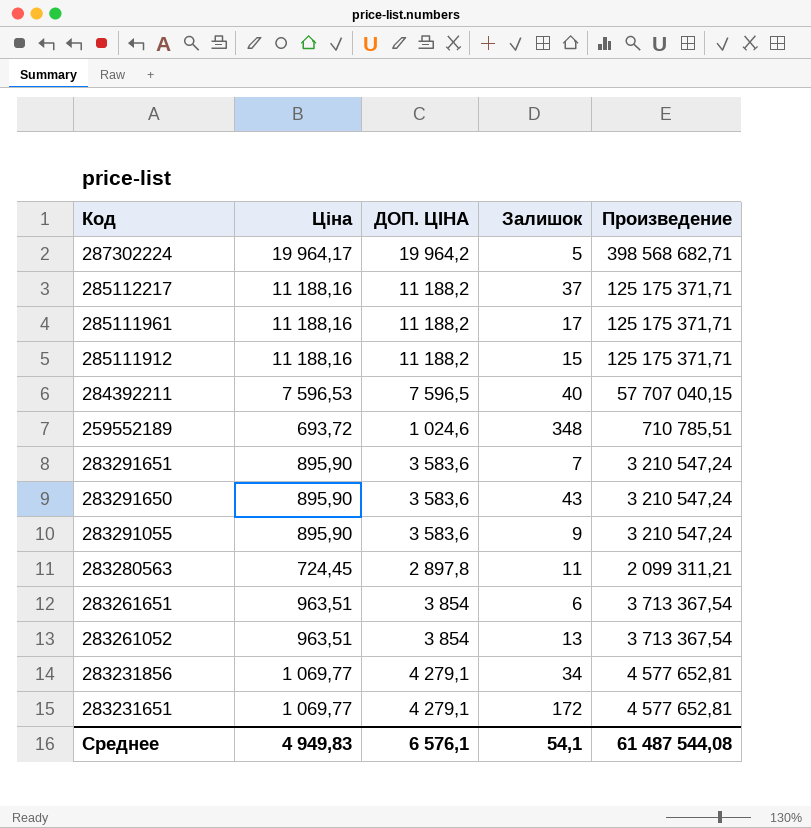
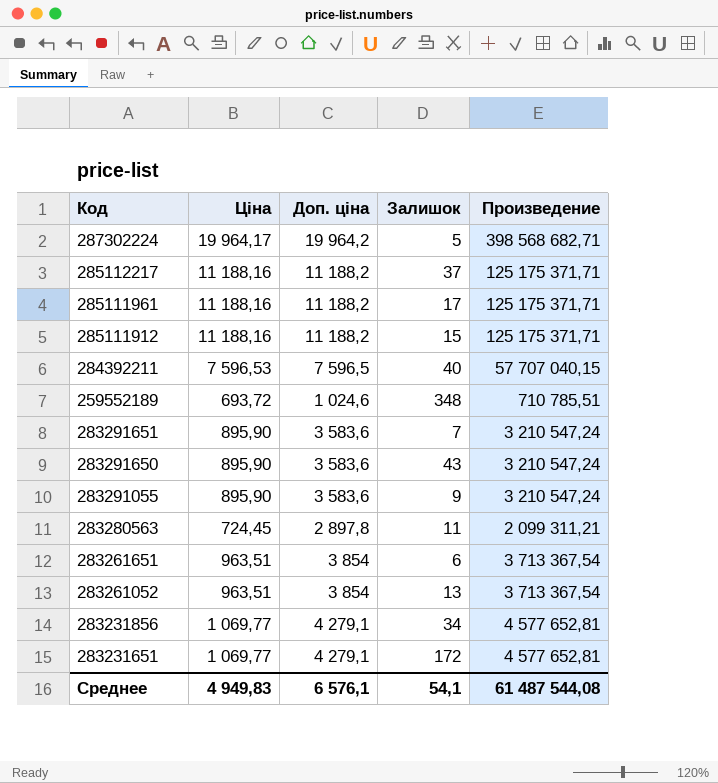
column name: ДОП. ЦІНА -> Доп. ціна

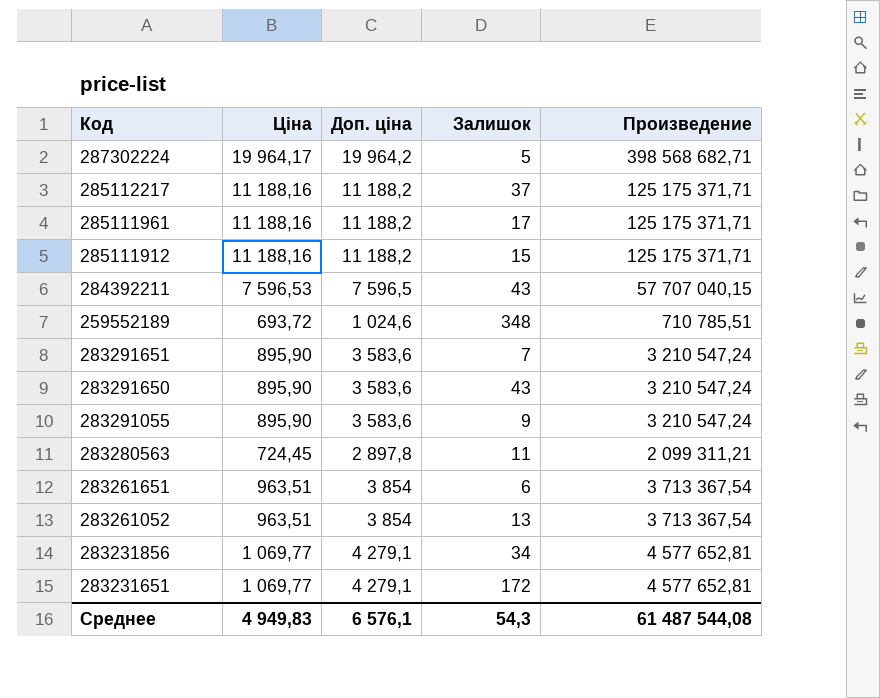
284392211 | Залишок: 40 -> 43
Среднее | Залишок: 54,1 -> 54,3

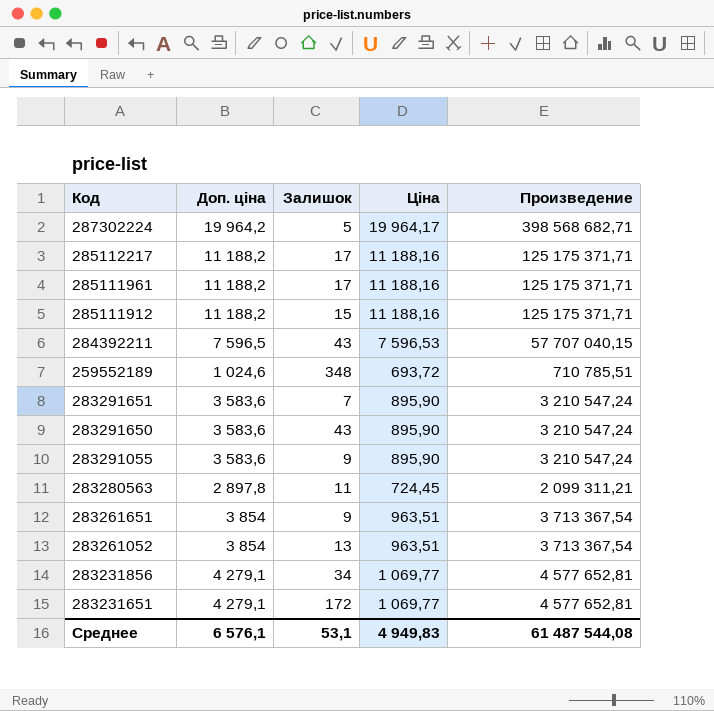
column Ціна | position: 2 -> 4
285112217 | Залишок: 37 -> 17
283261651 | Залишок: 6 -> 9
Среднее | Залишок: 54,3 -> 53,1

